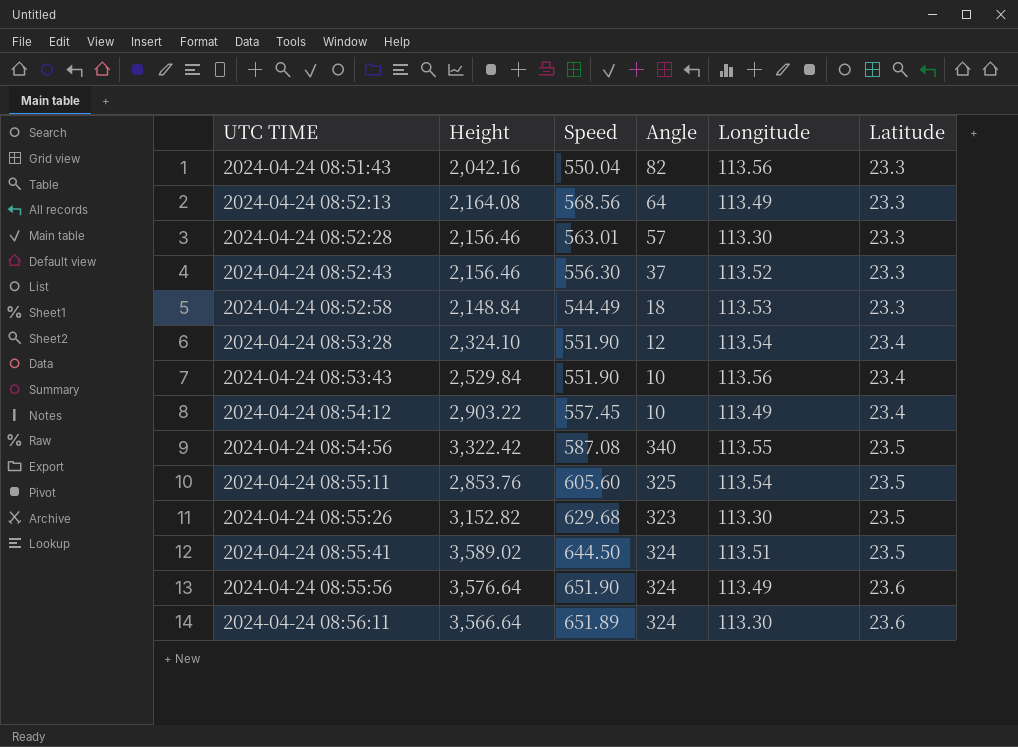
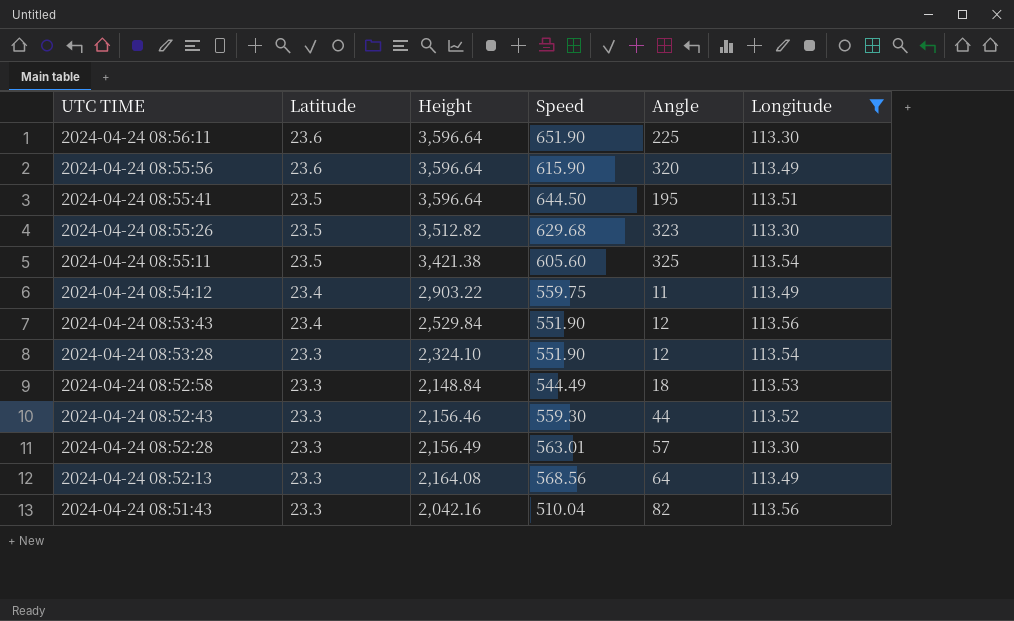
filter: none -> Longitude != 113.55
row order: UTC TIME ascending -> UTC TIME descending
column Latitude | position: 6 -> 2
2024-04-24 08:56:11 | Height: 3,566.64 -> 3,596.64
2024-04-24 08:56:11 | Speed: 651.89 -> 651.90
2024-04-24 08:56:11 | Angle: 324 -> 225
2024-04-24 08:55:56 | Height: 3,576.64 -> 3,596.64
2024-04-24 08:55:56 | Speed: 651.90 -> 615.90
2024-04-24 08:55:56 | Angle: 324 -> 320
2024-04-24 08:55:41 | Height: 3,589.02 -> 3,596.64
2024-04-24 08:55:41 | Angle: 324 -> 195
2024-04-24 08:55:26 | Height: 3,152.82 -> 3,512.82
2024-04-24 08:55:11 | Height: 2,853.76 -> 3,421.38
2024-04-24 08:54:12 | Speed: 557.45 -> 559.75
2024-04-24 08:54:12 | Angle: 10 -> 11
2024-04-24 08:53:43 | Angle: 10 -> 12
2024-04-24 08:53:28 | Latitude: 23.4 -> 23.3
2024-04-24 08:52:43 | Speed: 556.30 -> 559.30
2024-04-24 08:52:43 | Angle: 37 -> 44
2024-04-24 08:52:28 | Height: 2,156.46 -> 2,156.49
2024-04-24 08:51:43 | Speed: 550.04 -> 510.04

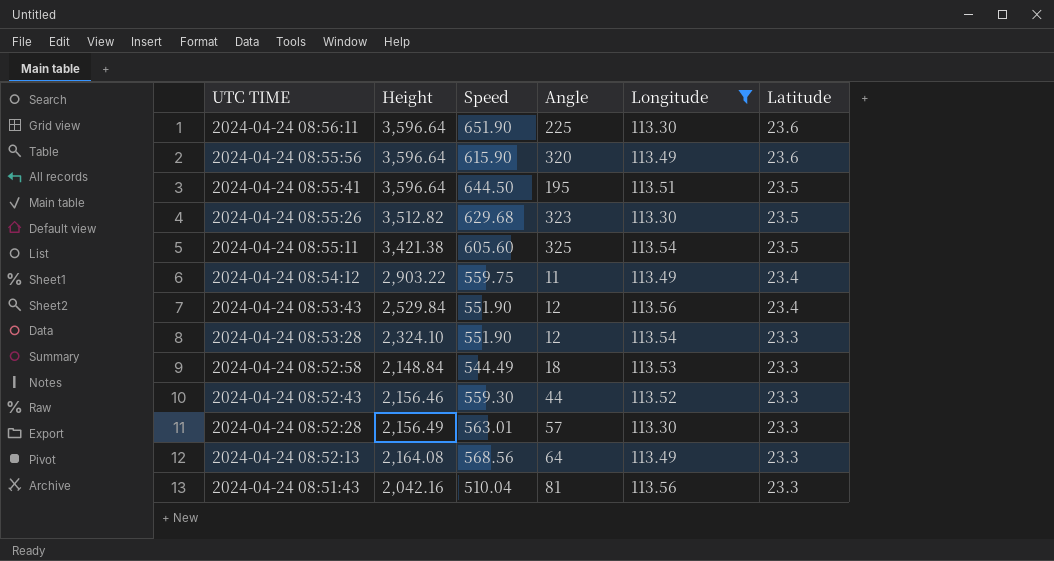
column Latitude | position: 2 -> 6
2024-04-24 08:51:43 | Angle: 82 -> 81

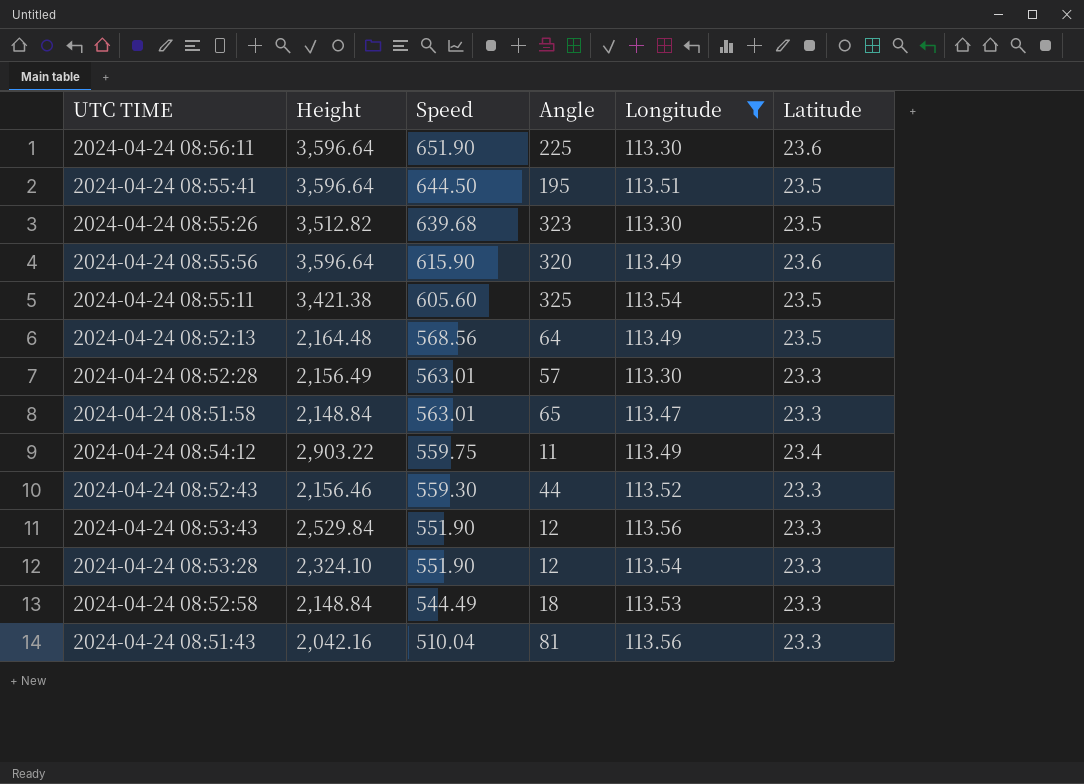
row order: UTC TIME descending -> Speed descending
2024-04-24 08:55:26 | Speed: 629.68 -> 639.68
2024-04-24 08:52:13 | Height: 2,164.08 -> 2,164.48
2024-04-24 08:52:13 | Latitude: 23.3 -> 23.5
row 2024-04-24 08:51:58: none -> 2,148.84 | 563.01 | 65 | 113.47 | 23.3
2024-04-24 08:53:43 | Latitude: 23.4 -> 23.3

